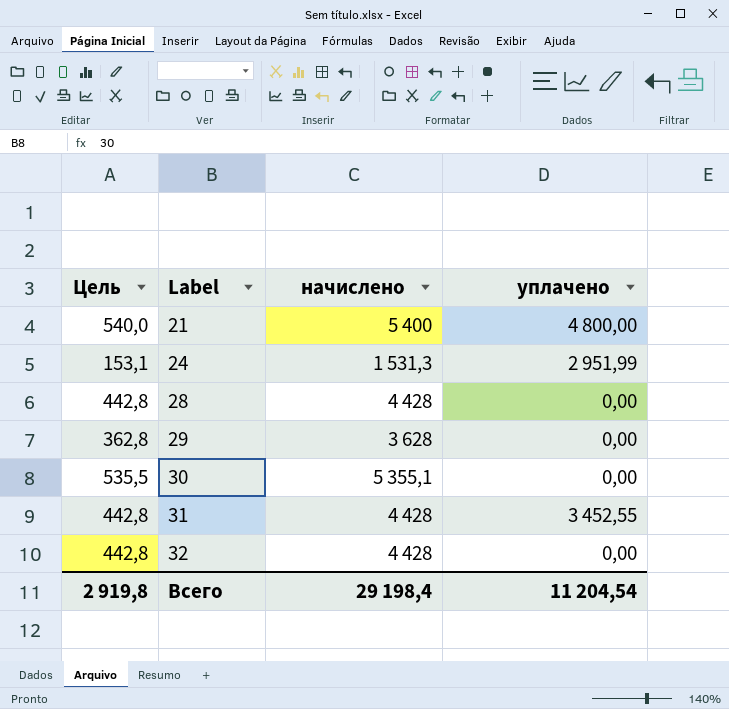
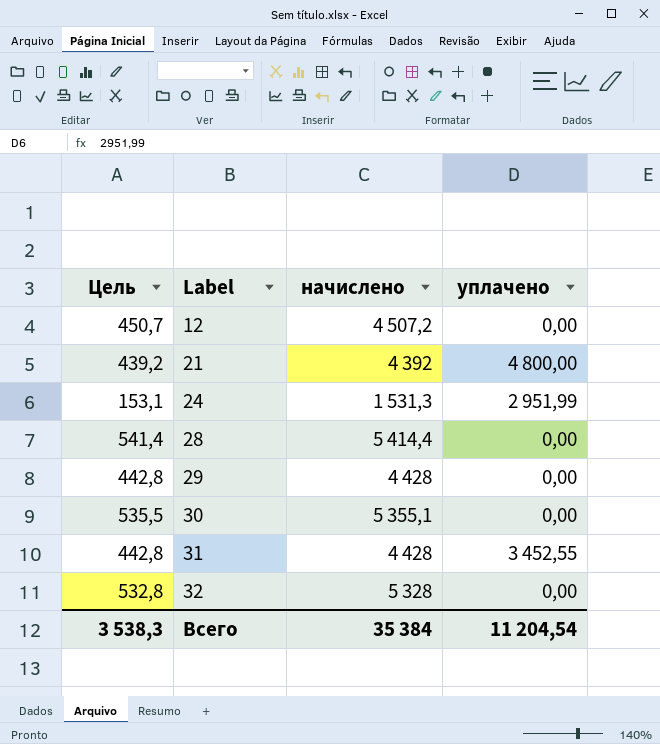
row 12: none -> 450,7 | 4 507,2 | 0,00
21 | Цель: 540,0 -> 439,2
21 | начислено: 5 400 -> 4 392
28 | Цель: 442,8 -> 541,4
28 | начислено: 4 428 -> 5 414,4
29 | Цель: 362,8 -> 442,8
29 | начислено: 3 628 -> 4 428
32 | Цель: 442,8 -> 532,8
32 | начислено: 4 428 -> 5 328
Всего | Цель: 2 919,8 -> 3 538,3
Всего | начислено: 29 198,4 -> 35 384

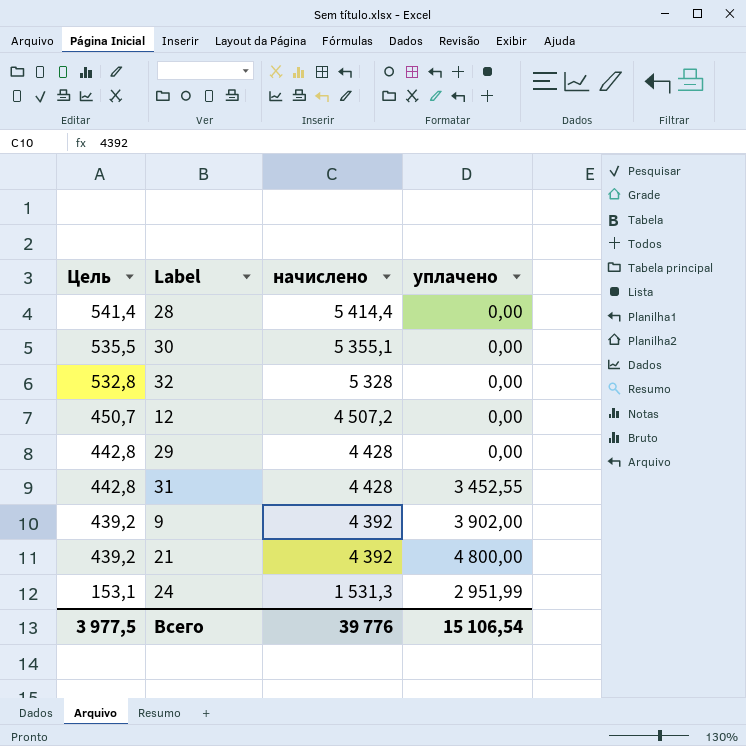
row order: Label ascending -> Цель descending
row 9: none -> 439,2 | 4 392 | 3 902,00
Всего | Цель: 3 538,3 -> 3 977,5
Всего | начислено: 35 384 -> 39 776
Всего | уплачено: 11 204,54 -> 15 106,54

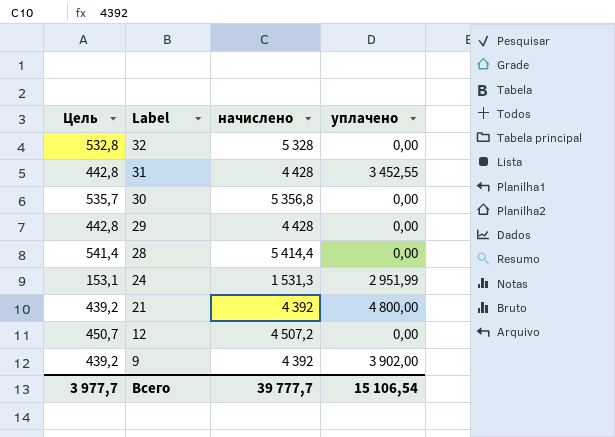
row order: Цель descending -> Label descending
30 | Цель: 535,5 -> 535,7
30 | начислено: 5 355,1 -> 5 356,8
Всего | Цель: 3 977,5 -> 3 977,7
Всего | начислено: 39 776 -> 39 777,7

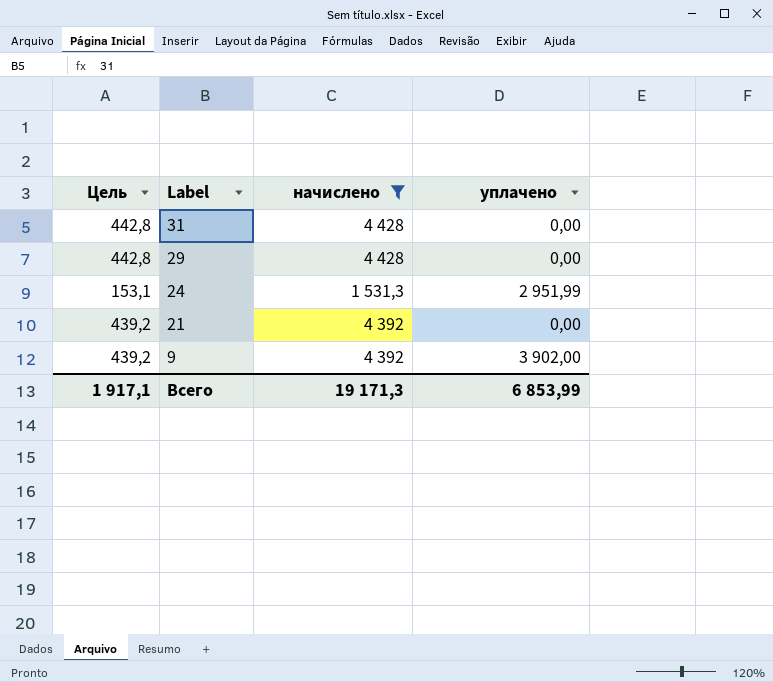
filter: none -> начислено <= 4 428
31 | уплачено: 3 452,55 -> 0,00
21 | уплачено: 4 800,00 -> 0,00
Всего | Цель: 3 977,7 -> 1 917,1
Всего | начислено: 39 777,7 -> 19 171,3
Всего | уплачено: 15 106,54 -> 6 853,99

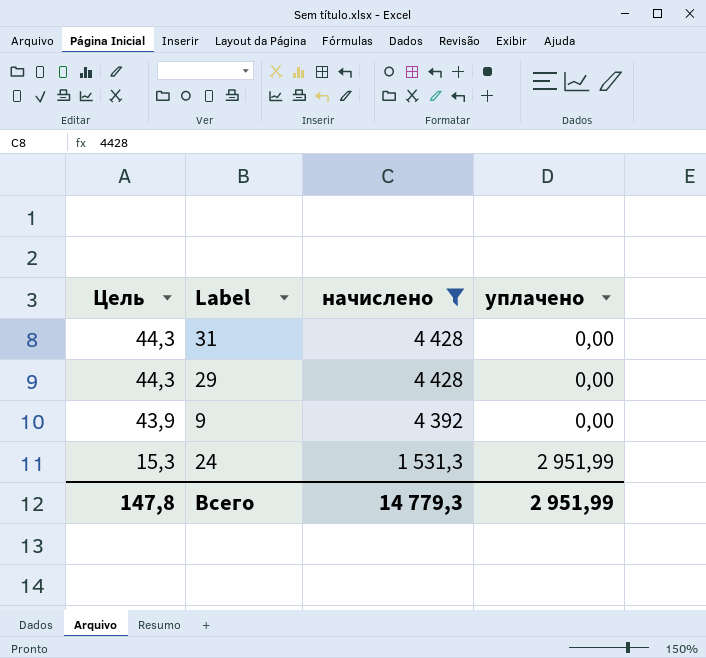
row order: Label descending -> Цель descending
column Цель | formula: [начислено] * 0,1 -> [начислено] * 0,01
row 21: 439,2 | 4 392 | 0,00 -> none
9 | уплачено: 3 902,00 -> 0,00
Всего | Цель: 1 917,1 -> 147,8
Всего | начислено: 19 171,3 -> 14 779,3
Всего | уплачено: 6 853,99 -> 2 951,99

